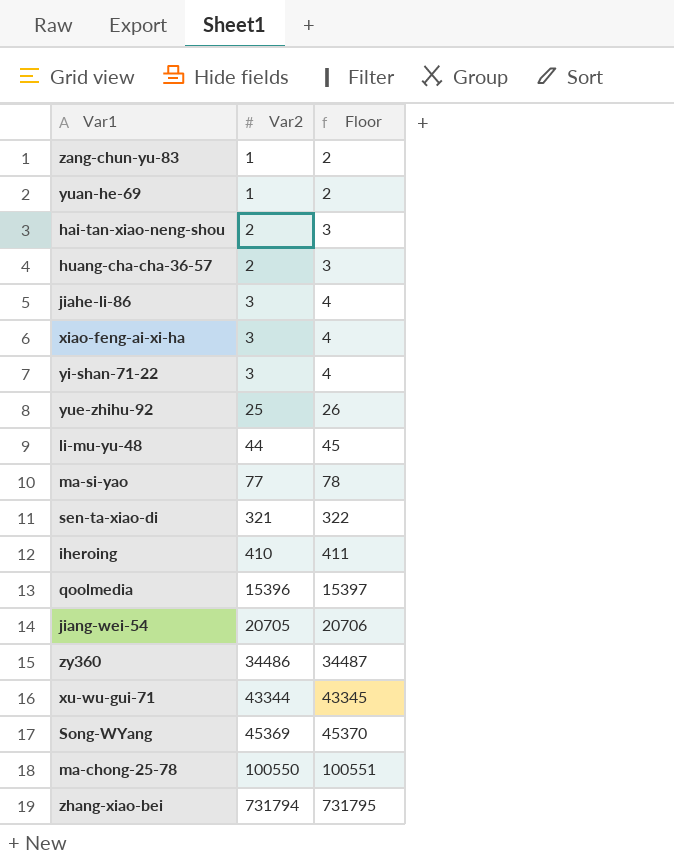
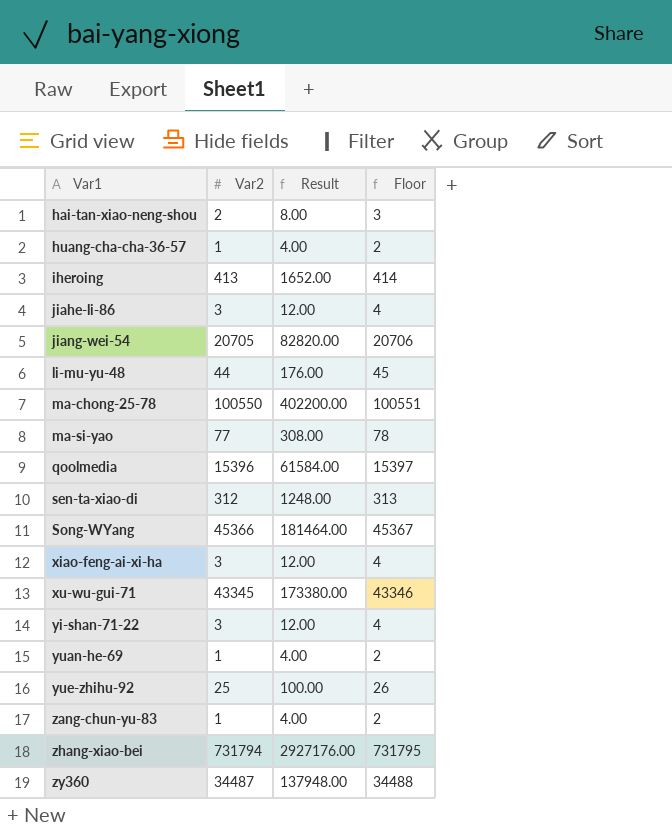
row order: Var2 ascending -> Var1 ascending
column Result | formula: none -> [Var2] * 4
huang-cha-cha-36-57 | Var2: 2 -> 1
huang-cha-cha-36-57 | Floor: 3 -> 2
iheroing | Var2: 410 -> 413
iheroing | Floor: 411 -> 414
sen-ta-xiao-di | Var2: 321 -> 312
sen-ta-xiao-di | Floor: 322 -> 313
Song-WYang | Var2: 45369 -> 45366
Song-WYang | Floor: 45370 -> 45367
xu-wu-gui-71 | Var2: 43344 -> 43345
xu-wu-gui-71 | Floor: 43345 -> 43346
zy360 | Var2: 34486 -> 34487
zy360 | Floor: 34487 -> 34488

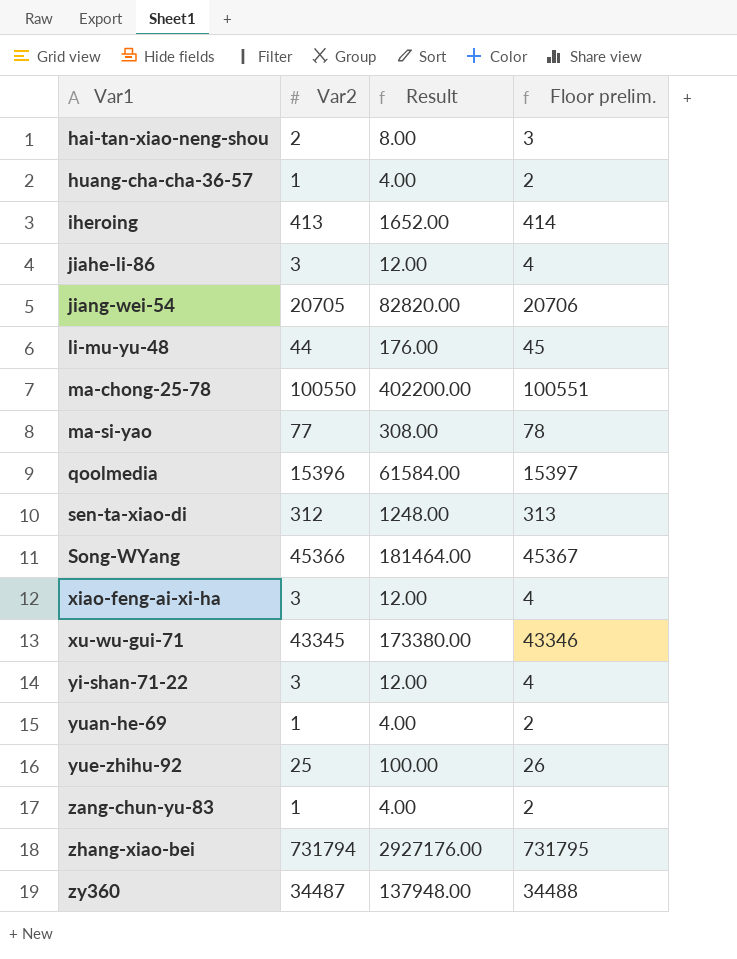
column name: Floor -> Floor prelim.

